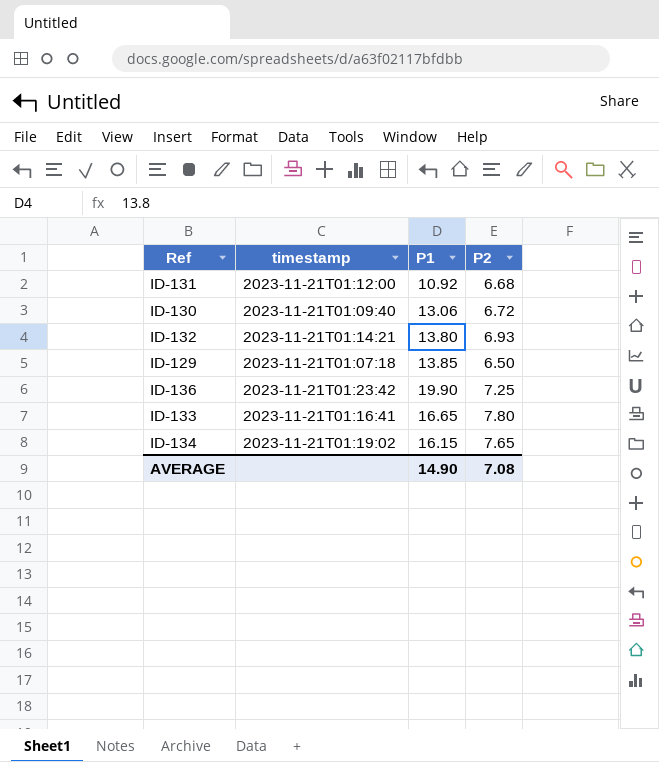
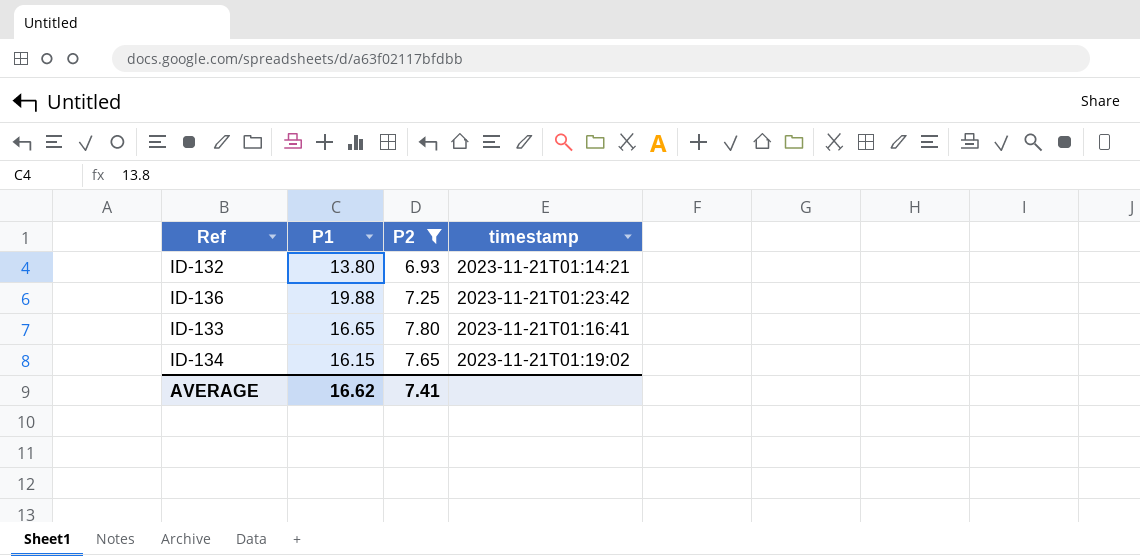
filter: none -> P2 >= 6.93
column timestamp | position: 2 -> 4
ID-136 | P1: 19.90 -> 19.88
AVERAGE | P1: 14.90 -> 16.62
AVERAGE | P2: 7.08 -> 7.41

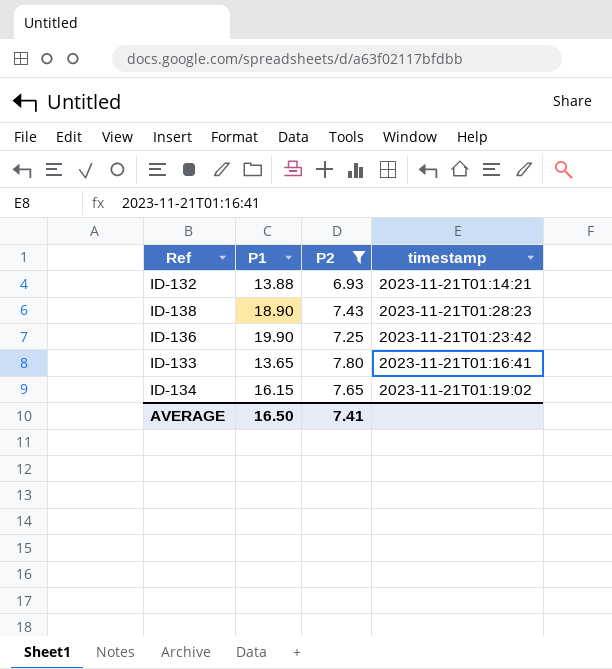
ID-132 | P1: 13.80 -> 13.88
row ID-138: none -> 18.90 | 7.43 | 2023-11-21T01:28:23
ID-136 | P1: 19.88 -> 19.90
ID-133 | P1: 16.65 -> 13.65
AVERAGE | P1: 16.62 -> 16.50

